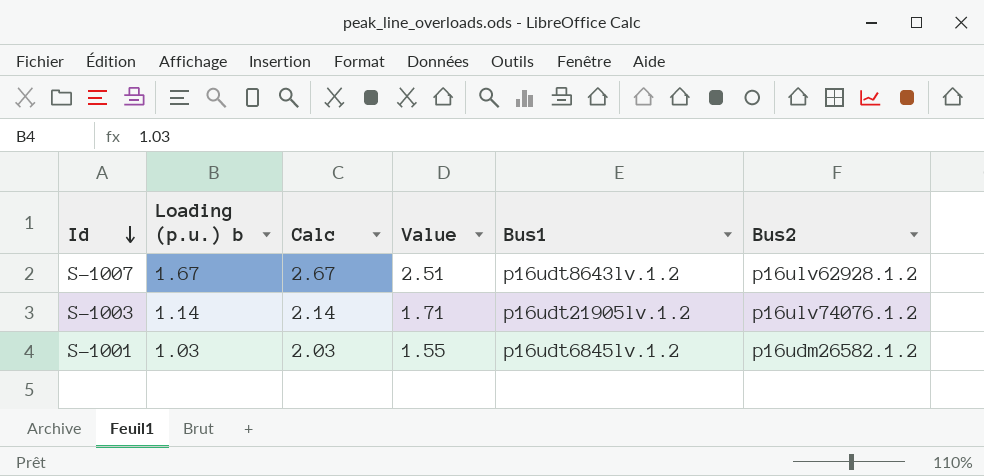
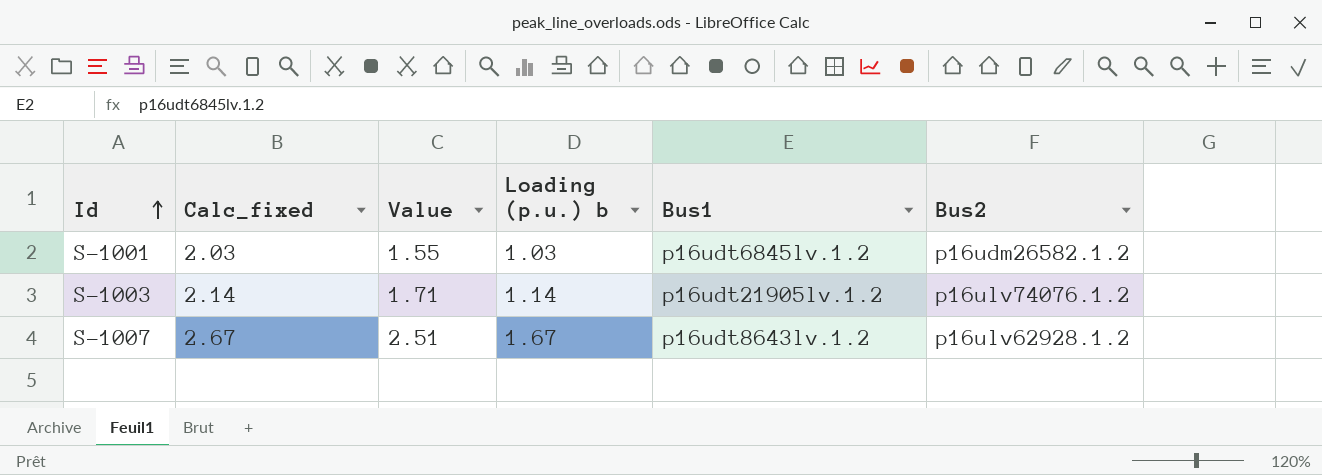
row order: Id descending -> Id ascending
column name: Calc -> Calc_fixed
column Loading (p.u.) b | position: 2 -> 4

